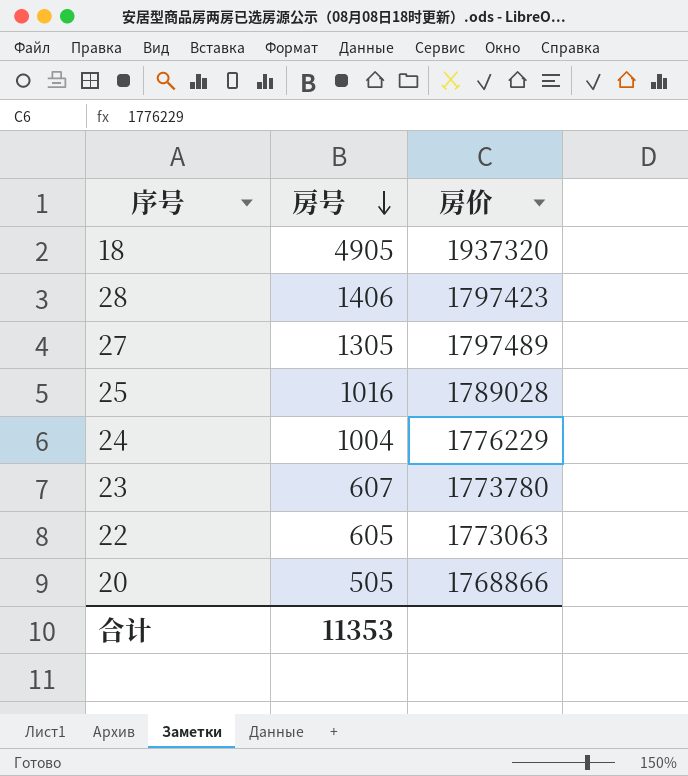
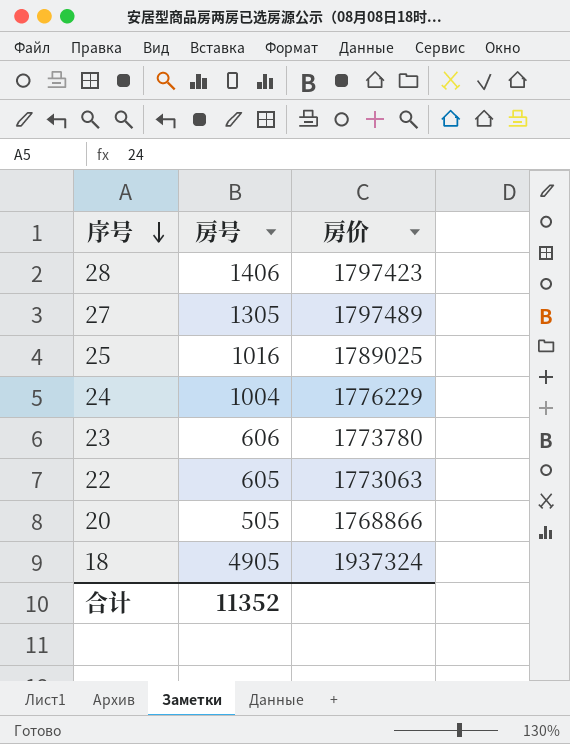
row order: 房号 descending -> 序号 descending
25 | 房价: 1789028 -> 1789025
23 | 房号: 607 -> 606
18 | 房价: 1937320 -> 1937324
合计 | 房号: 11353 -> 11352

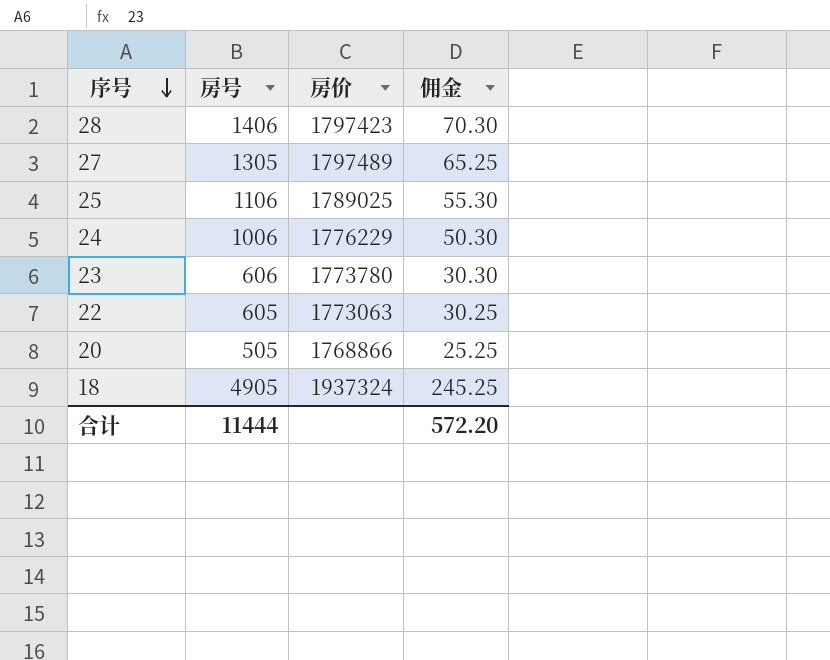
column 佣金 | formula: none -> [房号] * 0.05
25 | 房号: 1016 -> 1106
24 | 房号: 1004 -> 1006
合计 | 房号: 11352 -> 11444

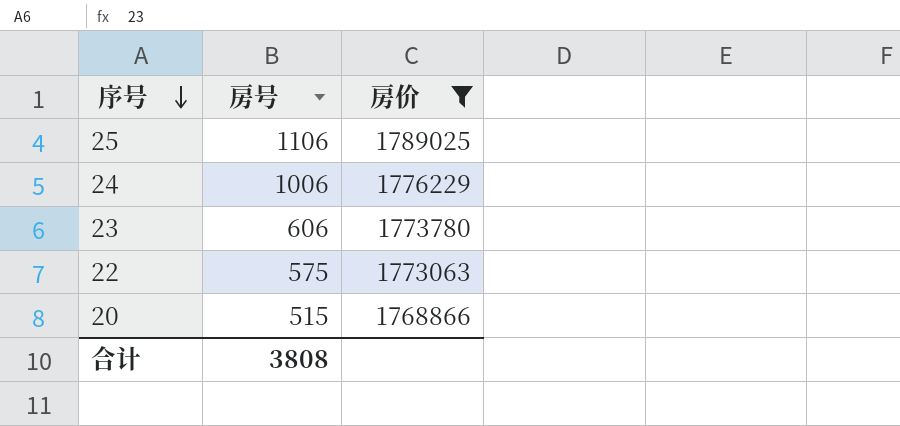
filter: none -> 房价 <= 1789025
column 佣金 | formula: [房号] * 0.05 -> none
22 | 房号: 605 -> 575
20 | 房号: 505 -> 515
合计 | 房号: 11444 -> 3808

